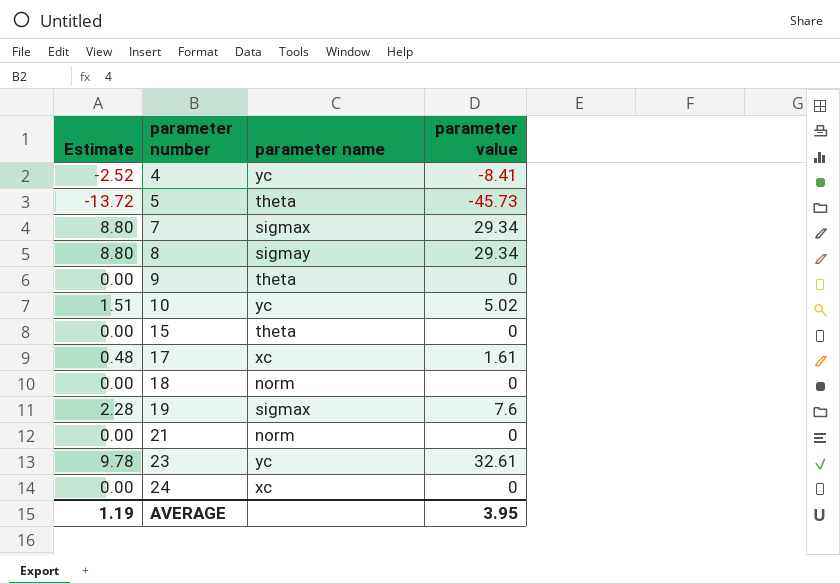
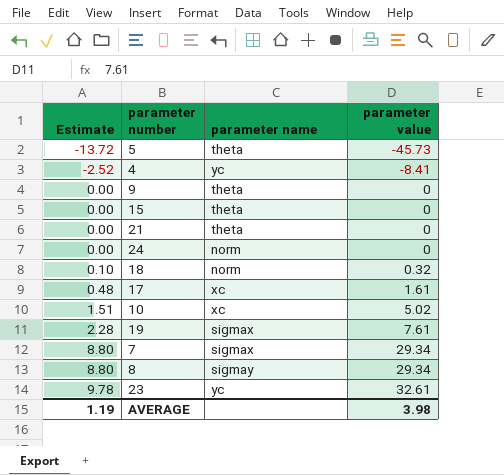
row order: parameter number ascending -> Estimate ascending
21 | parameter name: norm -> theta
24 | parameter name: xc -> norm
18 | Estimate: 0.00 -> 0.10
18 | parameter value: 0 -> 0.32
10 | parameter name: yc -> xc
19 | parameter value: 7.6 -> 7.61
AVERAGE | parameter value: 3.95 -> 3.98

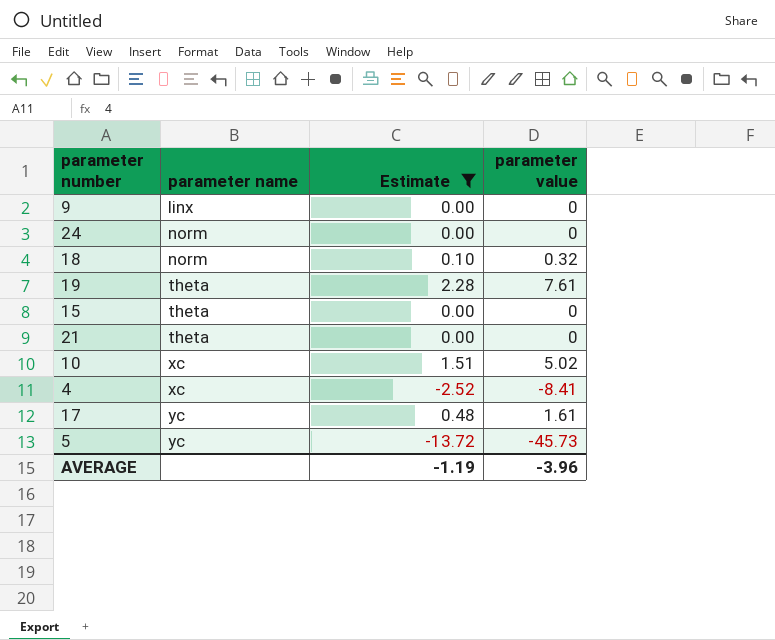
filter: none -> Estimate <= 2.28
row order: Estimate ascending -> parameter name ascending
column Estimate | position: 1 -> 3
9 | parameter name: theta -> linx
19 | parameter name: sigmax -> theta
4 | parameter name: yc -> xc
17 | parameter name: xc -> yc
5 | parameter name: theta -> yc
AVERAGE | Estimate: 1.19 -> -1.19
AVERAGE | parameter value: 3.98 -> -3.96

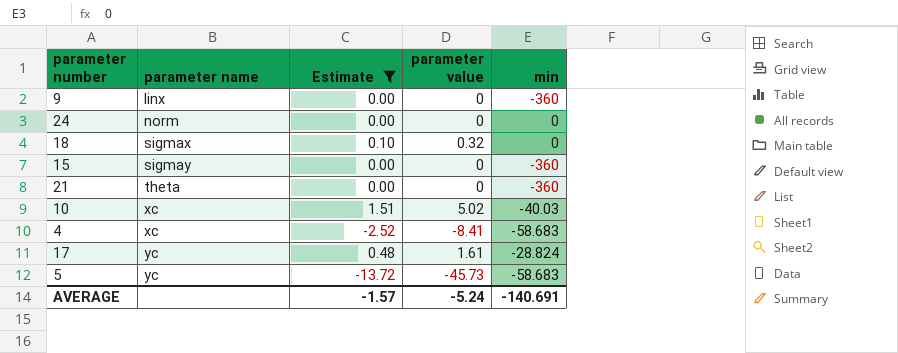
column min | position: none -> 5
row 19: theta | 2.28 | 7.61 -> none
18 | parameter name: norm -> sigmax
15 | parameter name: theta -> sigmay
AVERAGE | Estimate: -1.19 -> -1.57
AVERAGE | parameter value: -3.96 -> -5.24

